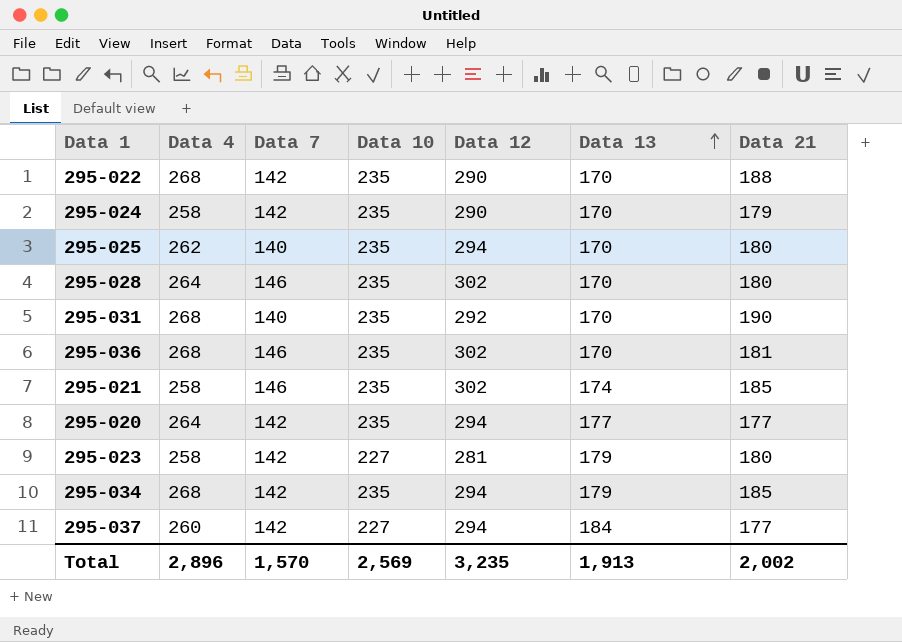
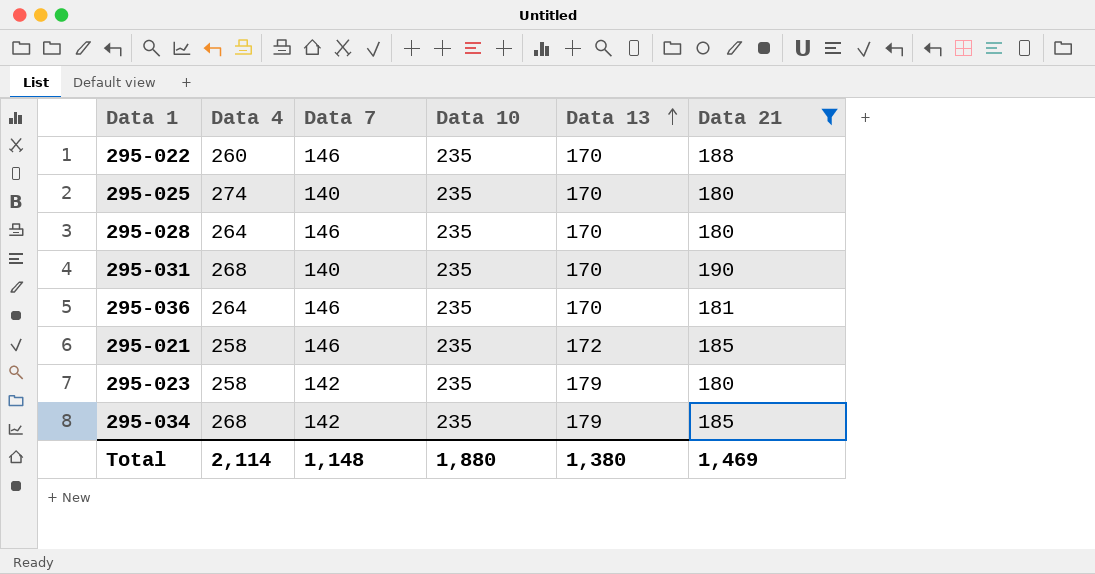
filter: none -> Data 21 >= 180
column Data 12 | position: 5 -> none
295-022 | Data 4: 268 -> 260
295-022 | Data 7: 142 -> 146
295-025 | Data 4: 262 -> 274
295-036 | Data 4: 268 -> 264
295-021 | Data 13: 174 -> 172
295-023 | Data 10: 227 -> 235
Total | Data 4: 2,896 -> 2,114
Total | Data 7: 1,570 -> 1,148
Total | Data 10: 2,569 -> 1,880
Total | Data 13: 1,913 -> 1,380
Total | Data 21: 2,002 -> 1,469

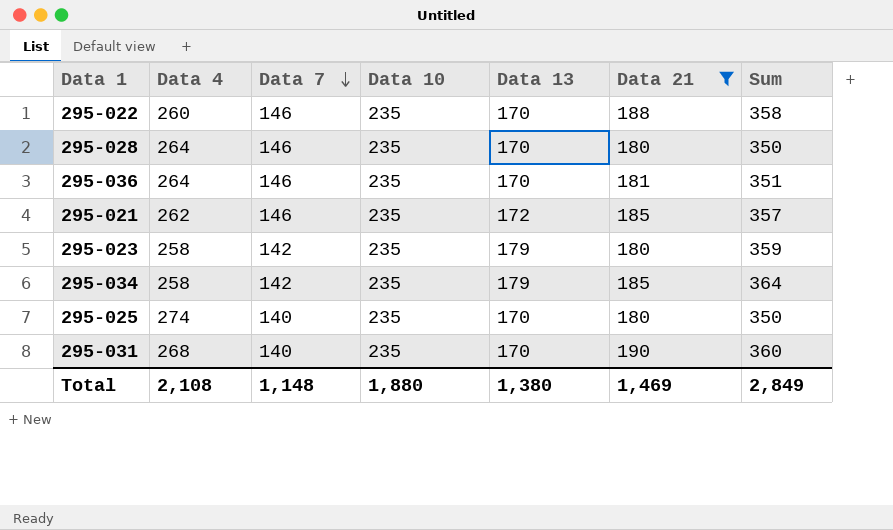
row order: Data 13 ascending -> Data 7 descending
column Sum | formula: none -> [Data 13] + [Data 21]
295-021 | Data 4: 258 -> 262
295-034 | Data 4: 268 -> 258
Total | Data 4: 2,114 -> 2,108

